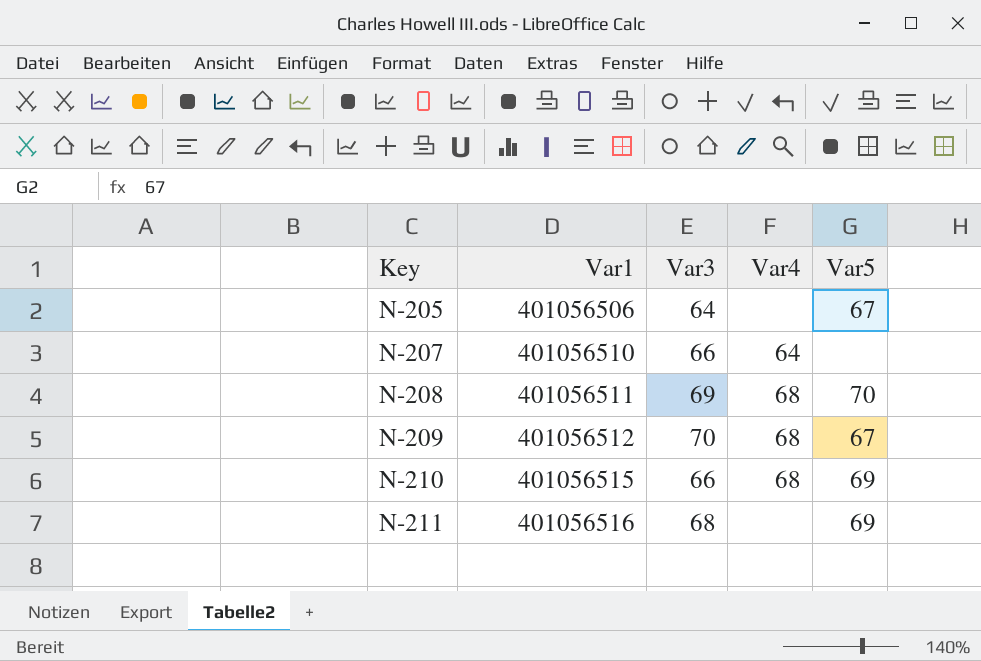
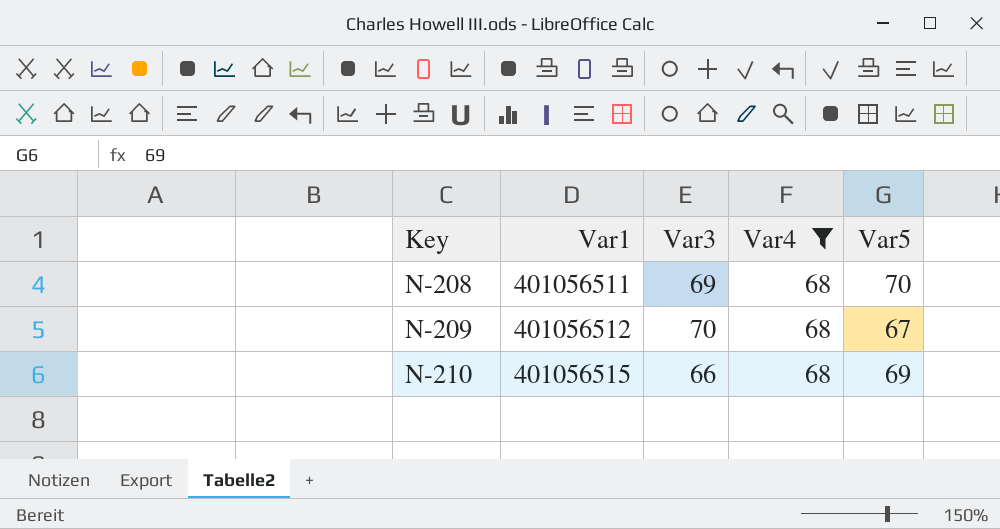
filter: none -> Var4 = 68

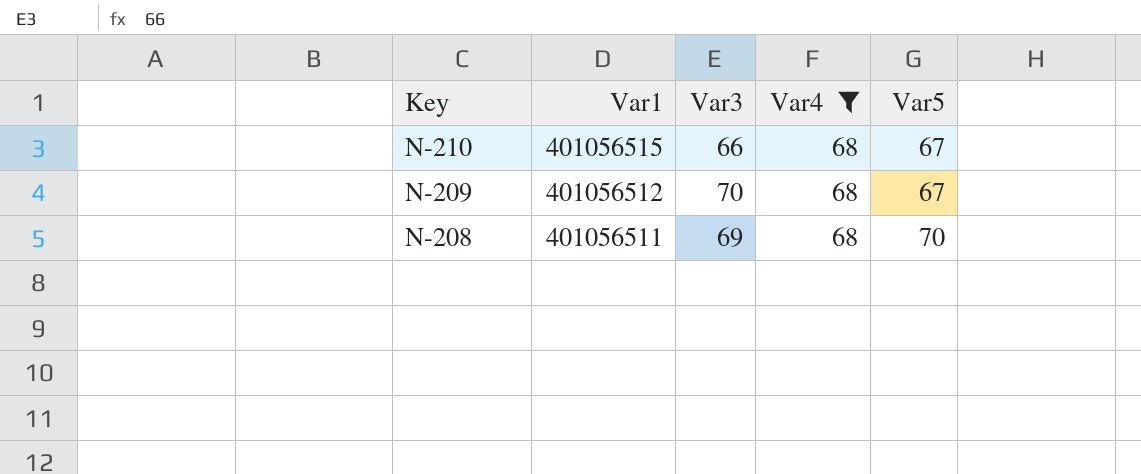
row order: Key ascending -> Key descending
N-210 | Var5: 69 -> 67

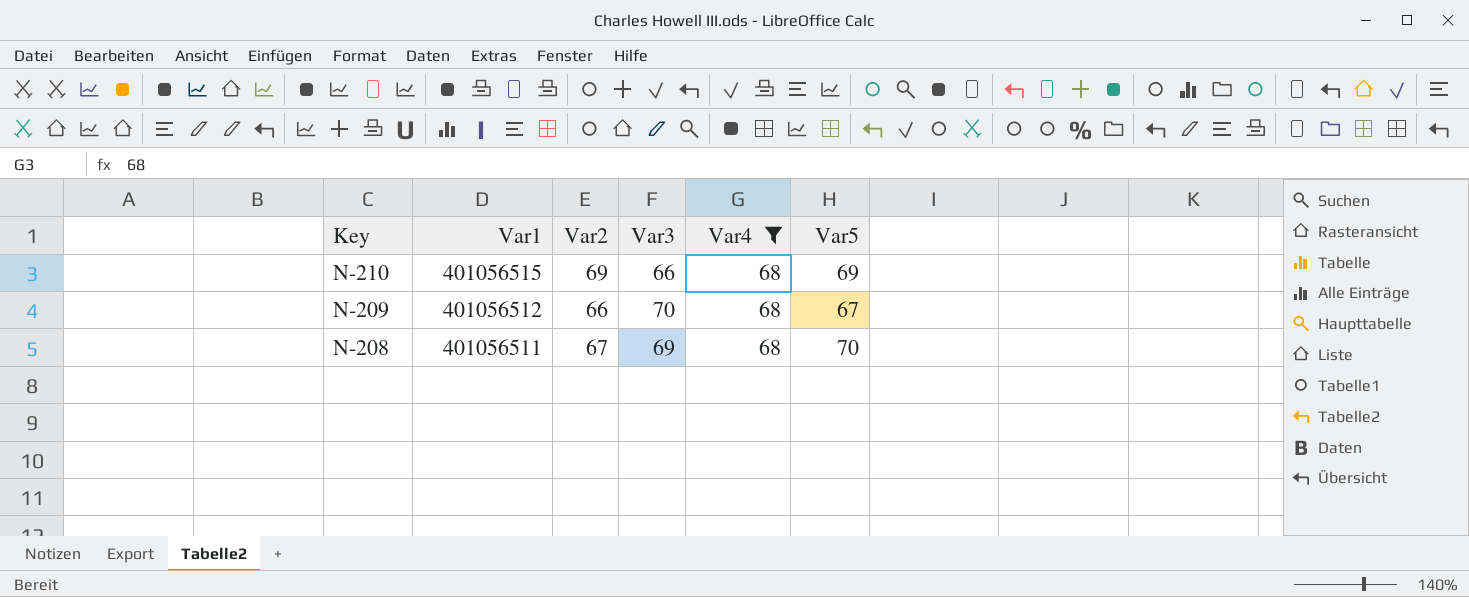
column Var2 | position: none -> 3
N-210 | Var5: 67 -> 69

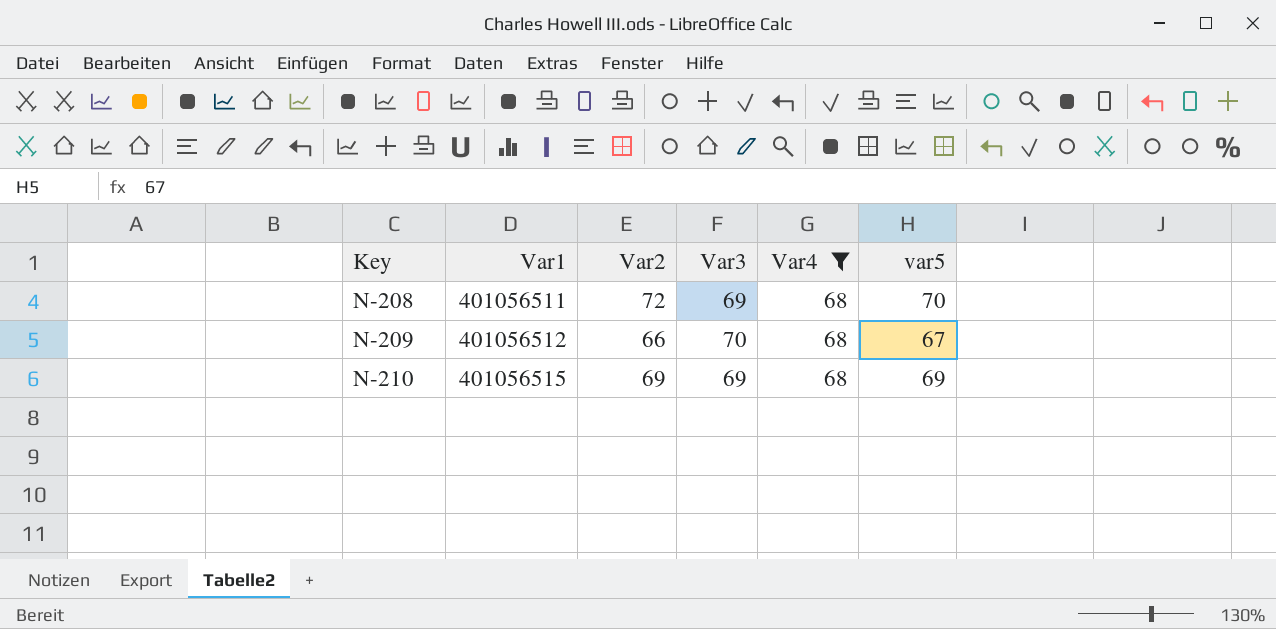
row order: Key descending -> Key ascending
column name: Var5 -> var5
N-208 | Var2: 67 -> 72
N-210 | Var3: 66 -> 69

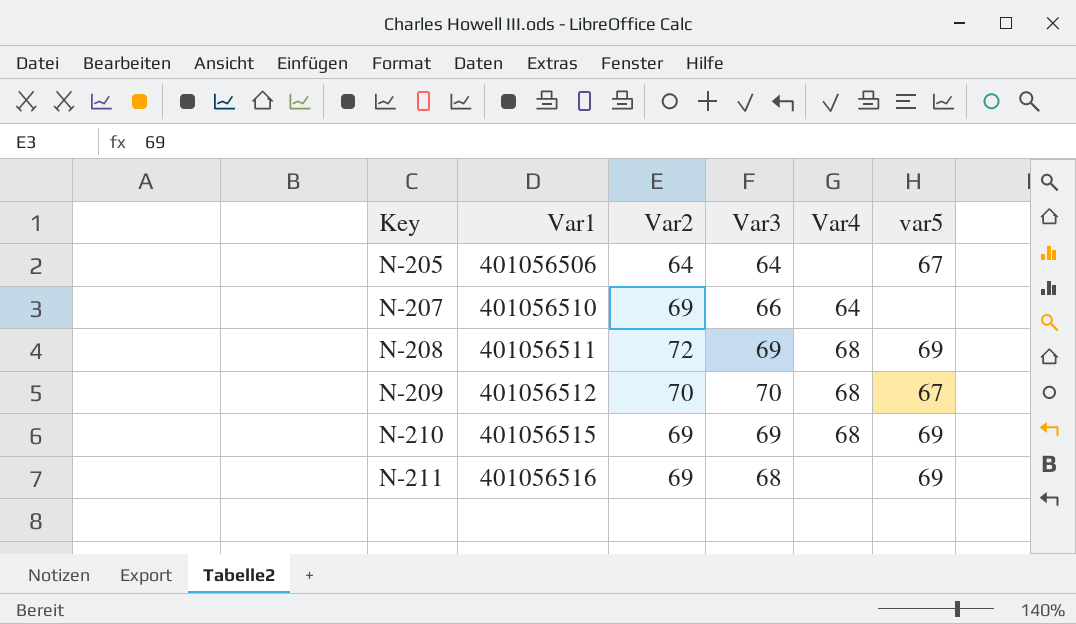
filter: Var4 = 68 -> none
N-208 | var5: 70 -> 69
N-209 | Var2: 66 -> 70

